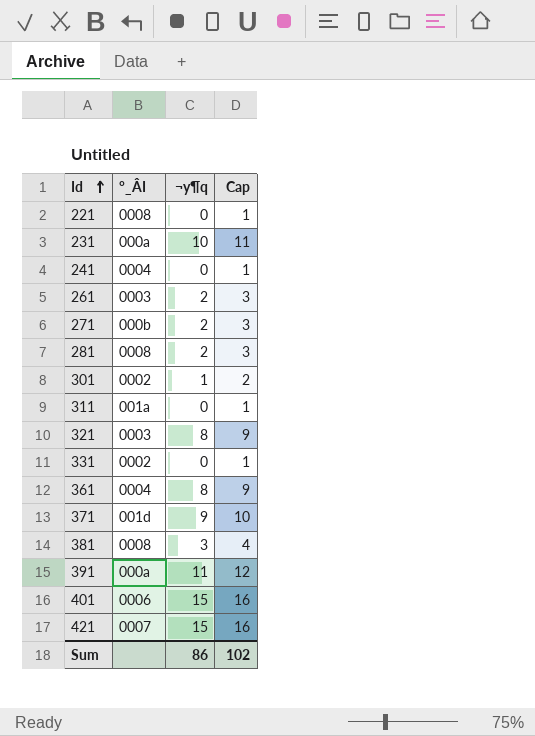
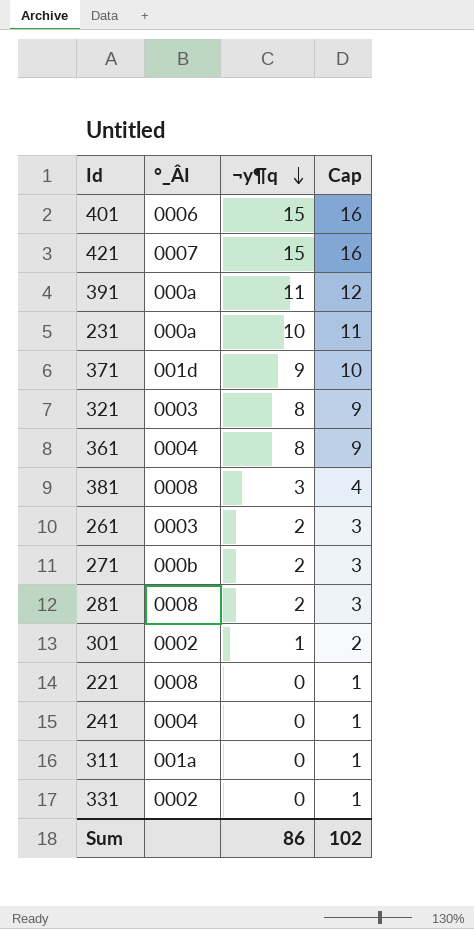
row order: Id ascending -> ¬y¶q descending

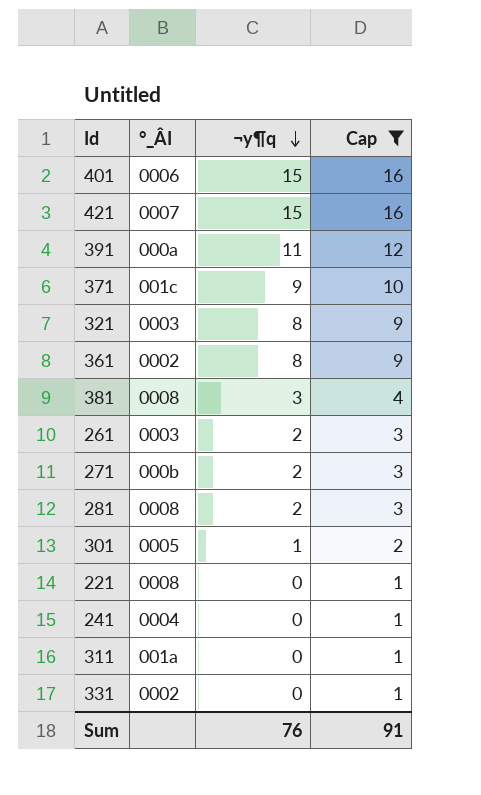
filter: none -> Cap != 11
371 | °_ÂI: 001d -> 001c
361 | °_ÂI: 0004 -> 0002
301 | °_ÂI: 0002 -> 0005
Sum | ¬y¶q: 86 -> 76
Sum | Cap: 102 -> 91

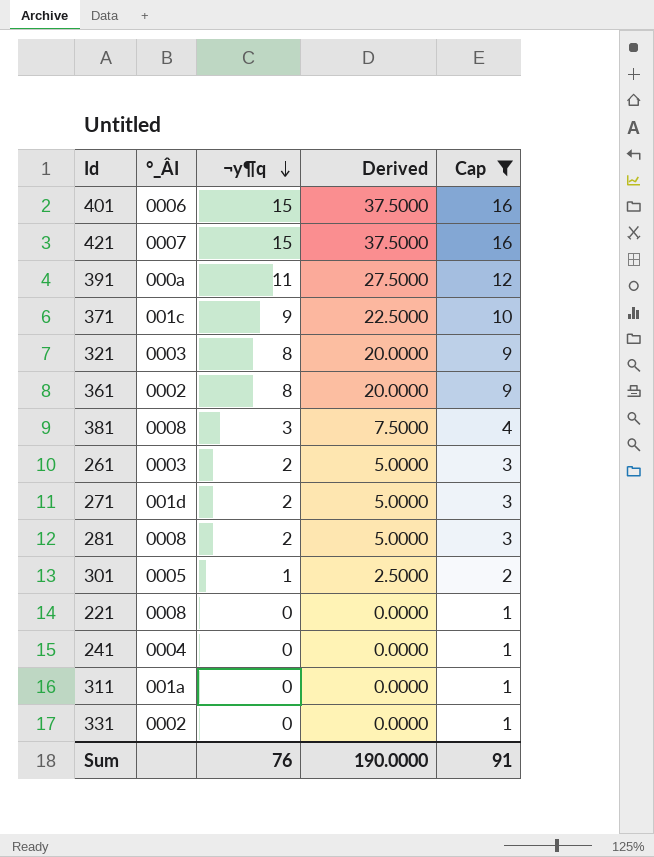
column Derived | formula: none -> [¬y¶q] * 2.5
271 | °_ÂI: 000b -> 001d

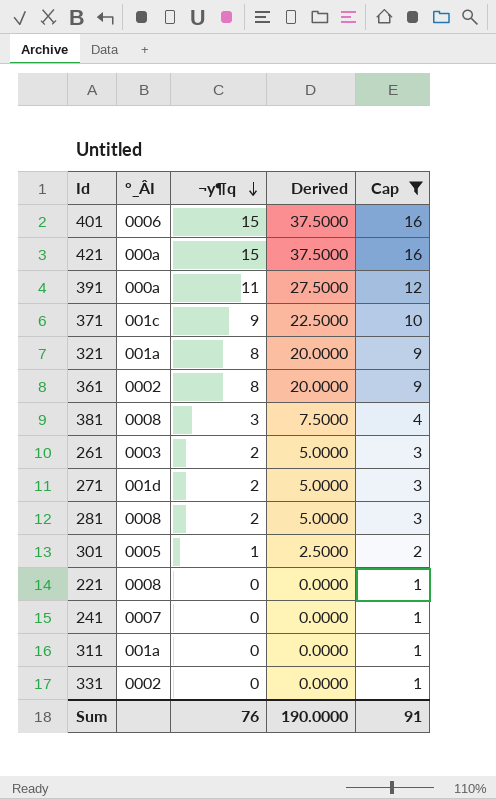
421 | °_ÂI: 0007 -> 000a
321 | °_ÂI: 0003 -> 001a
241 | °_ÂI: 0004 -> 0007

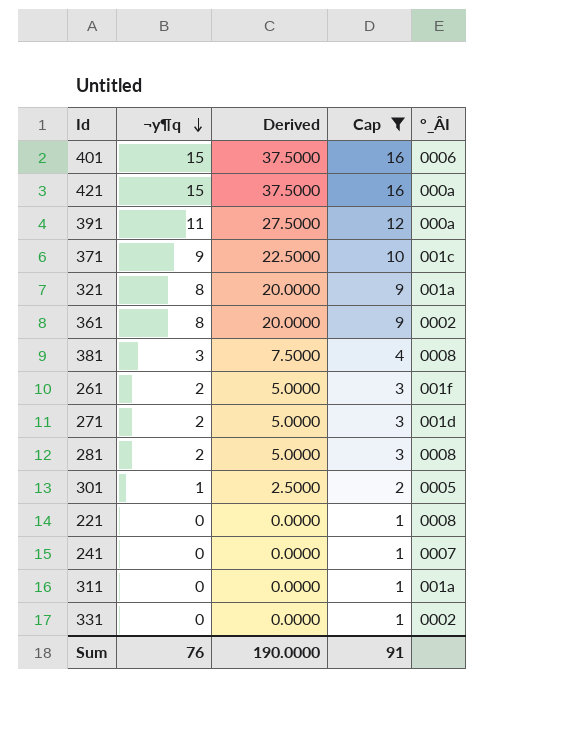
column °_ÂI | position: 2 -> 5
261 | °_ÂI: 0003 -> 001f

